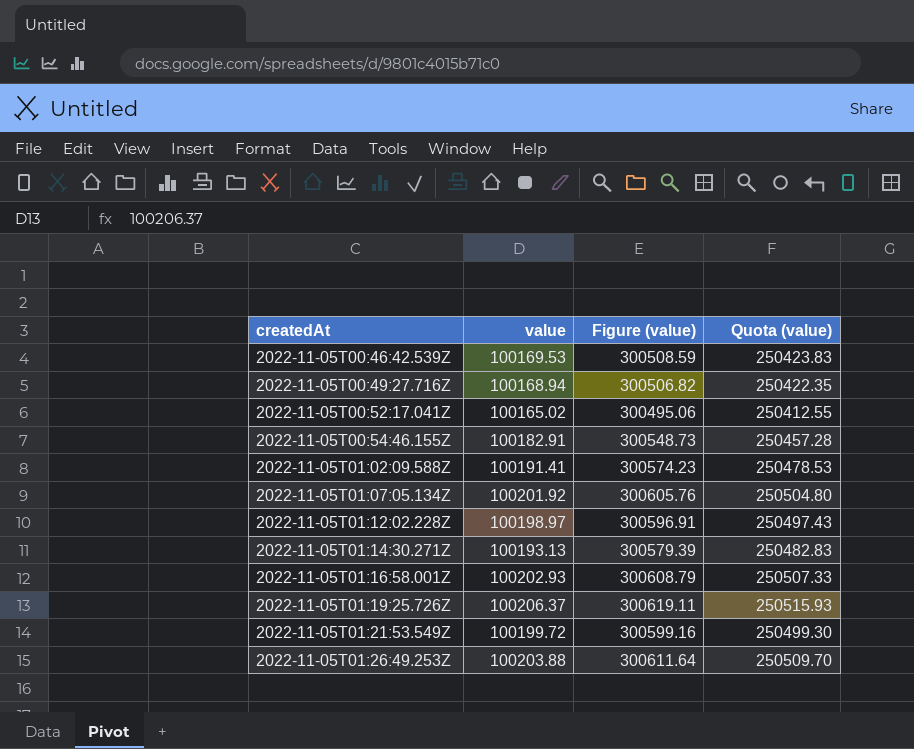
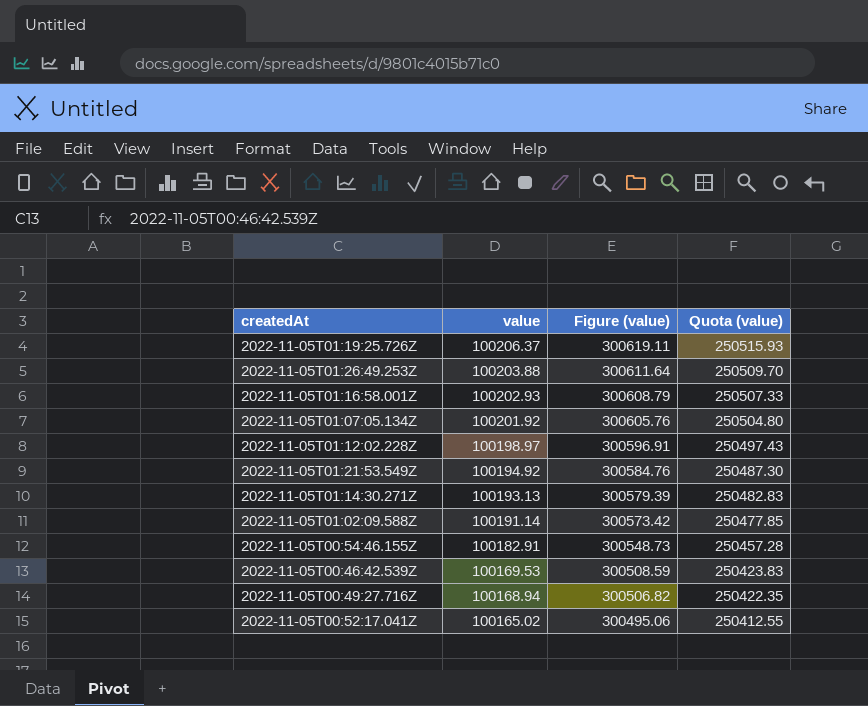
row order: createdAt ascending -> value descending
2022-11-05T01:21:53.549Z | value: 100199.72 -> 100194.92
2022-11-05T01:21:53.549Z | Figure (value): 300599.16 -> 300584.76
2022-11-05T01:21:53.549Z | Quota (value): 250499.30 -> 250487.30
2022-11-05T01:02:09.588Z | value: 100191.41 -> 100191.14
2022-11-05T01:02:09.588Z | Figure (value): 300574.23 -> 300573.42
2022-11-05T01:02:09.588Z | Quota (value): 250478.53 -> 250477.85

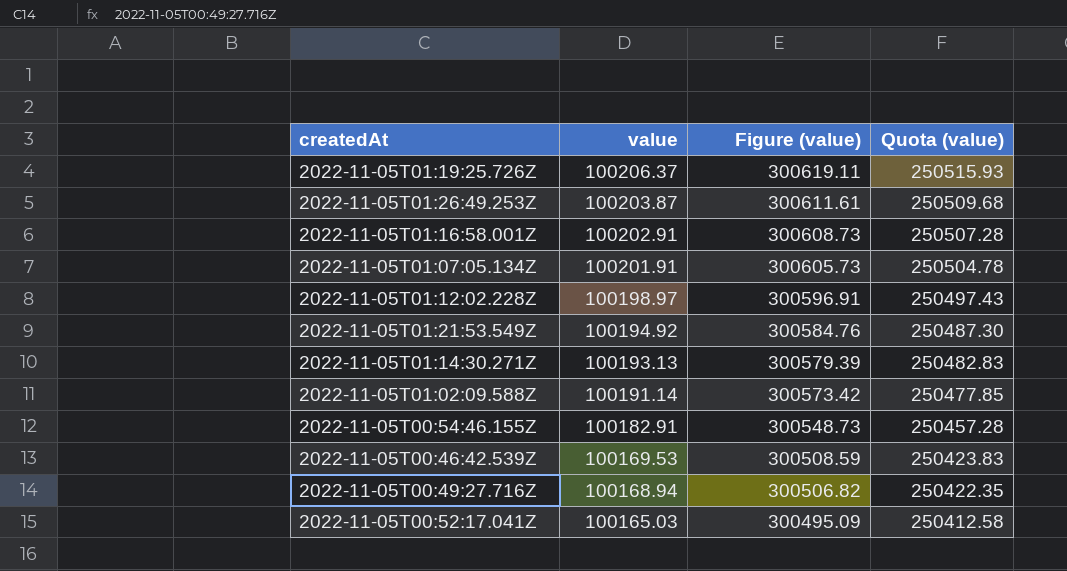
2022-11-05T01:26:49.253Z | value: 100203.88 -> 100203.87
2022-11-05T01:26:49.253Z | Figure (value): 300611.64 -> 300611.61
2022-11-05T01:26:49.253Z | Quota (value): 250509.70 -> 250509.68
2022-11-05T01:16:58.001Z | value: 100202.93 -> 100202.91
2022-11-05T01:16:58.001Z | Figure (value): 300608.79 -> 300608.73
2022-11-05T01:16:58.001Z | Quota (value): 250507.33 -> 250507.28
2022-11-05T01:07:05.134Z | value: 100201.92 -> 100201.91
2022-11-05T01:07:05.134Z | Figure (value): 300605.76 -> 300605.73
2022-11-05T01:07:05.134Z | Quota (value): 250504.80 -> 250504.78
2022-11-05T00:52:17.041Z | value: 100165.02 -> 100165.03
2022-11-05T00:52:17.041Z | Figure (value): 300495.06 -> 300495.09
2022-11-05T00:52:17.041Z | Quota (value): 250412.55 -> 250412.58

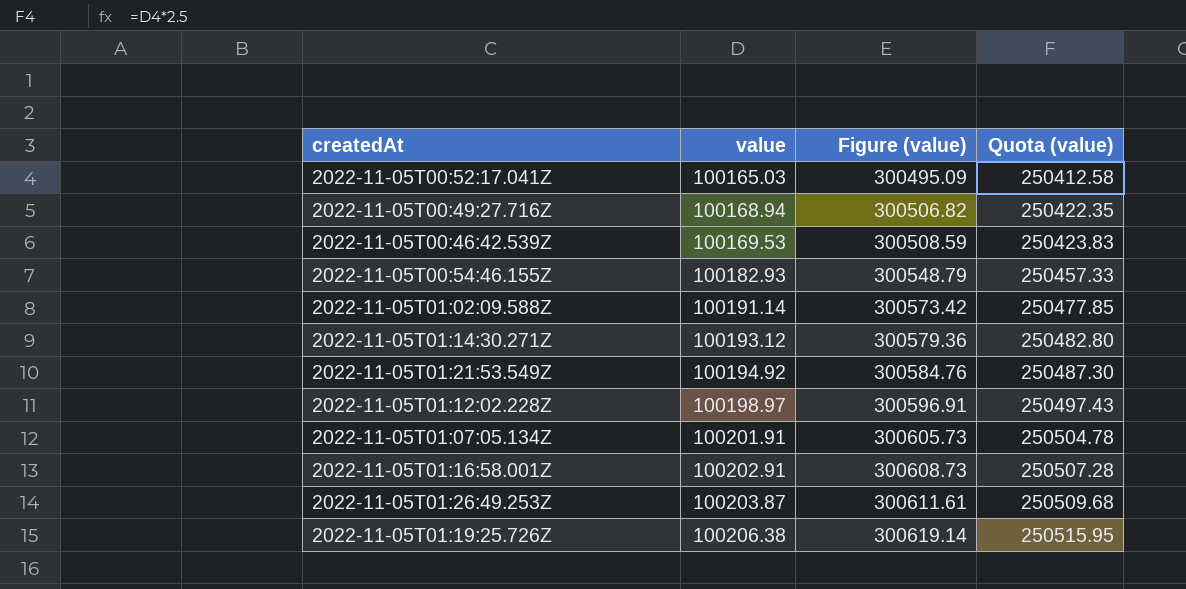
row order: value descending -> value ascending
2022-11-05T00:54:46.155Z | value: 100182.91 -> 100182.93
2022-11-05T00:54:46.155Z | Figure (value): 300548.73 -> 300548.79
2022-11-05T00:54:46.155Z | Quota (value): 250457.28 -> 250457.33
2022-11-05T01:14:30.271Z | value: 100193.13 -> 100193.12
2022-11-05T01:14:30.271Z | Figure (value): 300579.39 -> 300579.36
2022-11-05T01:14:30.271Z | Quota (value): 250482.83 -> 250482.80
2022-11-05T01:19:25.726Z | value: 100206.37 -> 100206.38
2022-11-05T01:19:25.726Z | Figure (value): 300619.11 -> 300619.14
2022-11-05T01:19:25.726Z | Quota (value): 250515.93 -> 250515.95

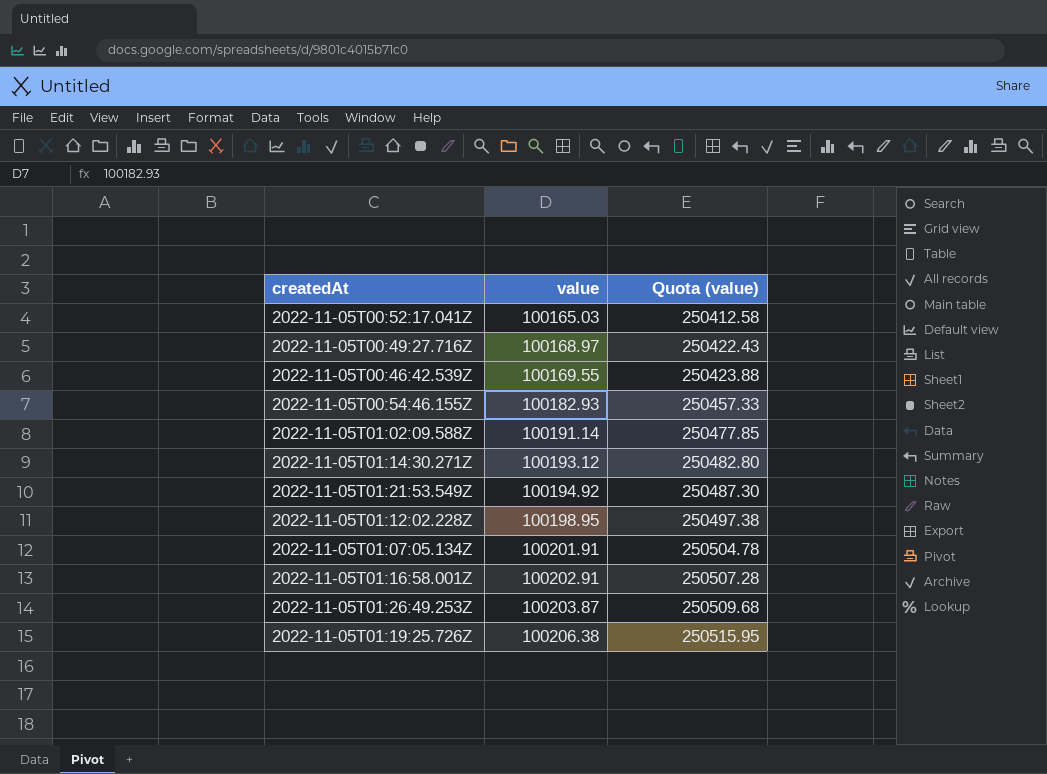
column Figure (value) | formula: [value] * 3 -> none
2022-11-05T00:49:27.716Z | value: 100168.94 -> 100168.97
2022-11-05T00:49:27.716Z | Quota (value): 250422.35 -> 250422.43
2022-11-05T00:46:42.539Z | value: 100169.53 -> 100169.55
2022-11-05T00:46:42.539Z | Quota (value): 250423.83 -> 250423.88
2022-11-05T01:12:02.228Z | value: 100198.97 -> 100198.95
2022-11-05T01:12:02.228Z | Quota (value): 250497.43 -> 250497.38

